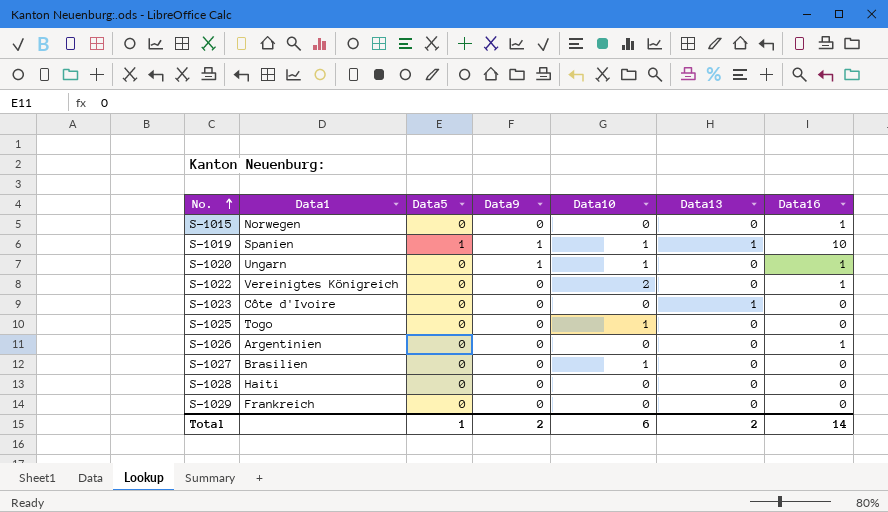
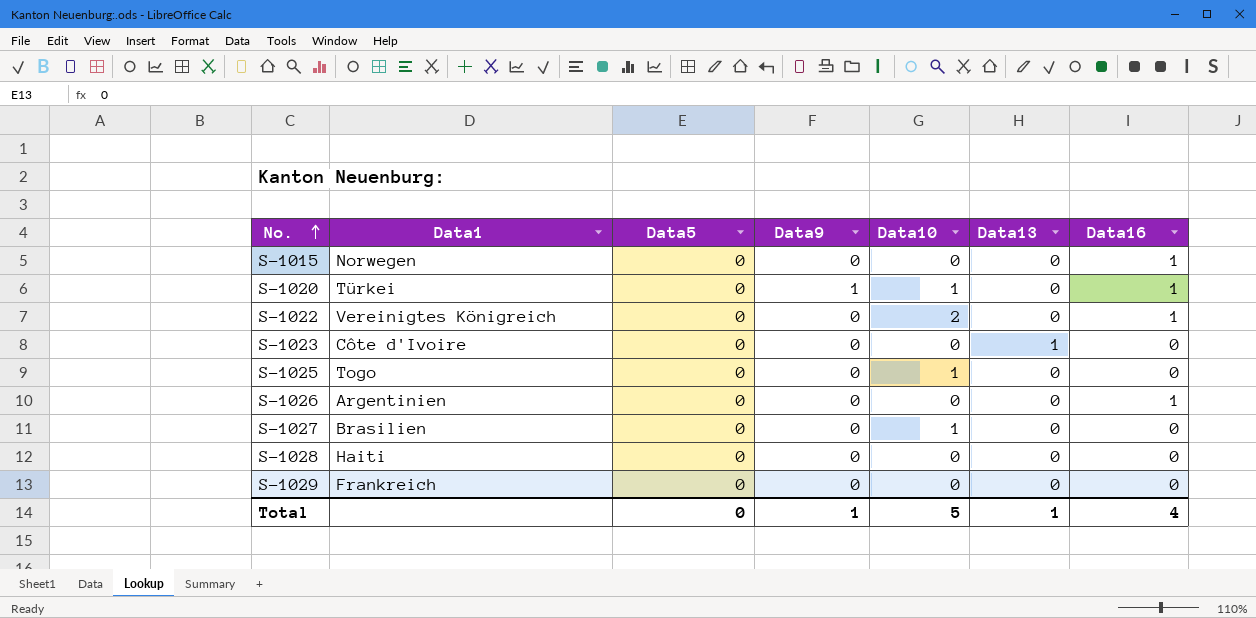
row S-1019: Spanien | 1 | 1 | 1 | 1 | 10 -> none
S-1020 | Data1: Ungarn -> Türkei
Total | Data5: 1 -> 0
Total | Data9: 2 -> 1
Total | Data10: 6 -> 5
Total | Data13: 2 -> 1
Total | Data16: 14 -> 4

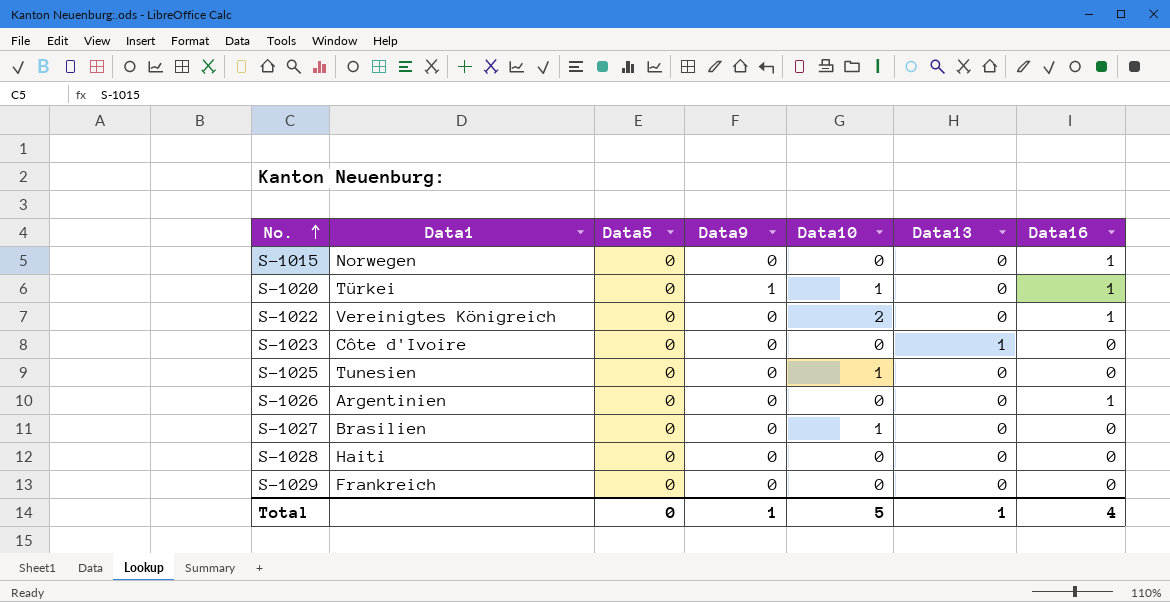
S-1025 | Data1: Togo -> Tunesien

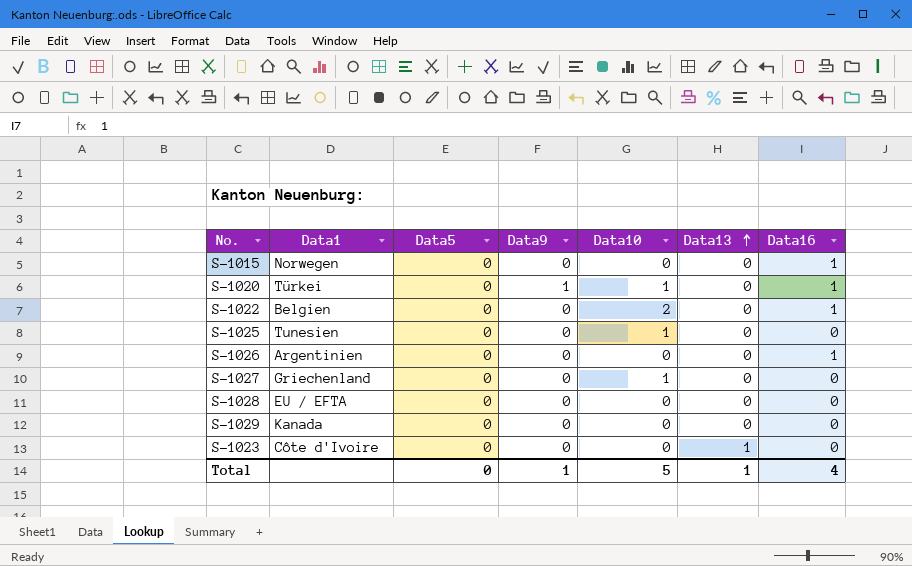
row order: No. ascending -> Data13 ascending
S-1022 | Data1: Vereinigtes Königreich -> Belgien
S-1027 | Data1: Brasilien -> Griechenland
S-1028 | Data1: Haiti -> EU / EFTA
S-1029 | Data1: Frankreich -> Kanada

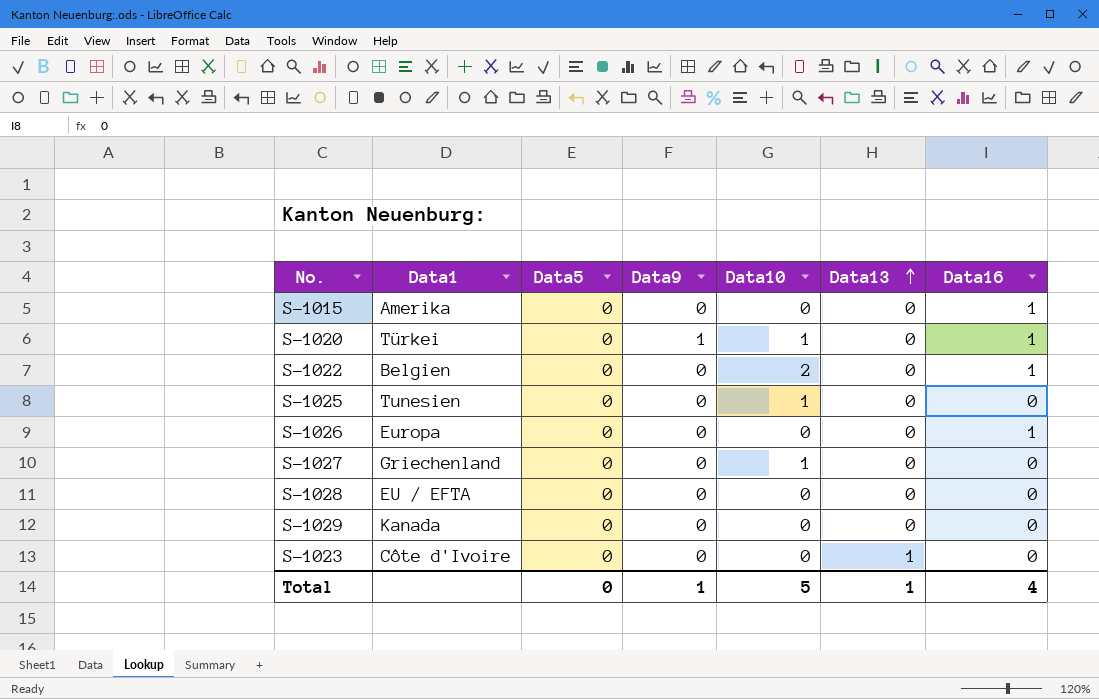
S-1015 | Data1: Norwegen -> Amerika
S-1026 | Data1: Argentinien -> Europa

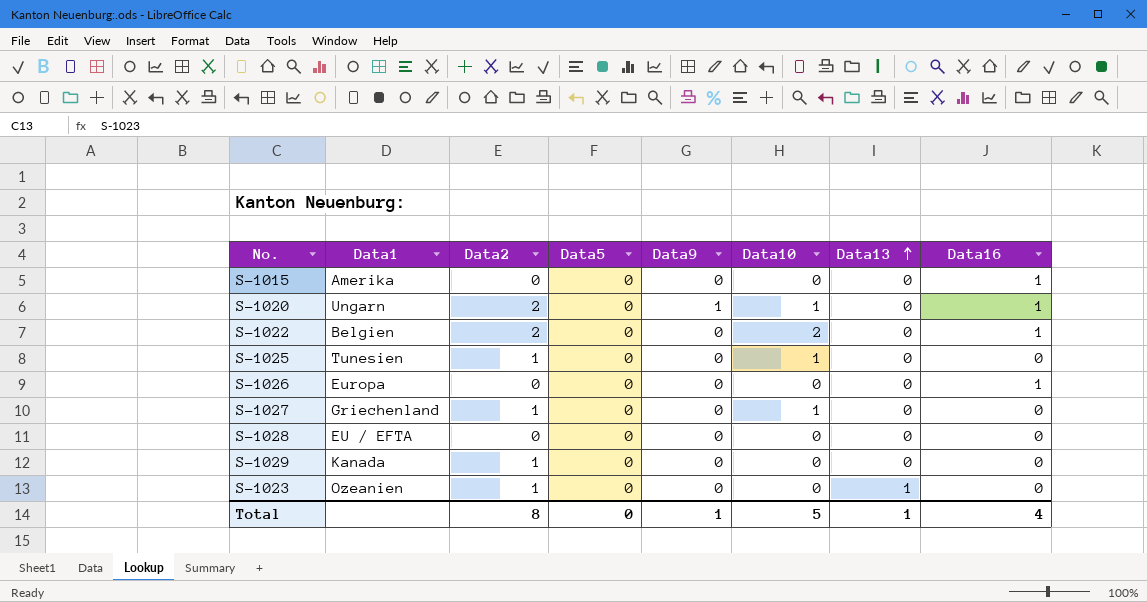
column Data2 | position: none -> 3
S-1020 | Data1: Türkei -> Ungarn
S-1023 | Data1: Côte d'Ivoire -> Ozeanien

